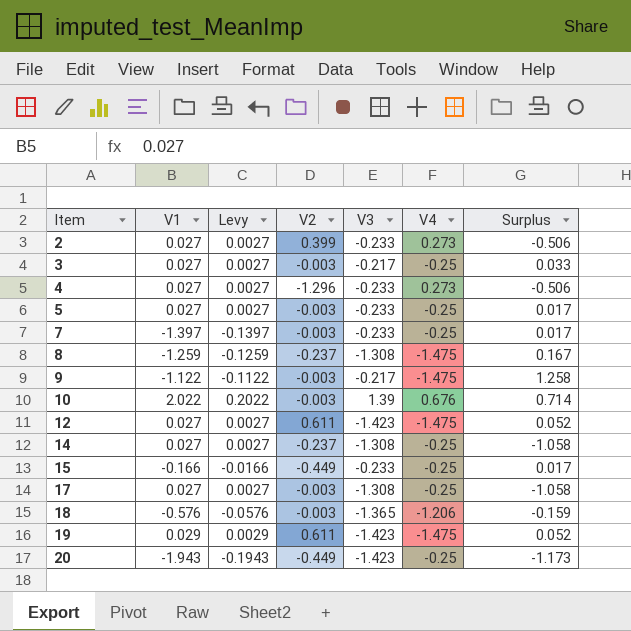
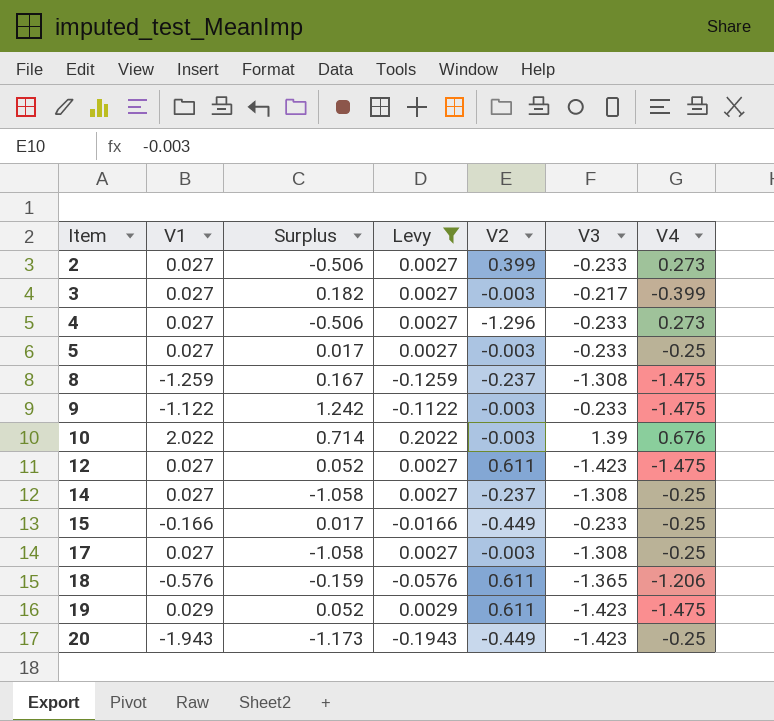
filter: none -> Levy != -0.1397
column Surplus | position: 7 -> 3
3 | Surplus: 0.033 -> 0.182
3 | V4: -0.25 -> -0.399
9 | Surplus: 1.258 -> 1.242
9 | V3: -0.217 -> -0.233
18 | V2: -0.003 -> 0.611

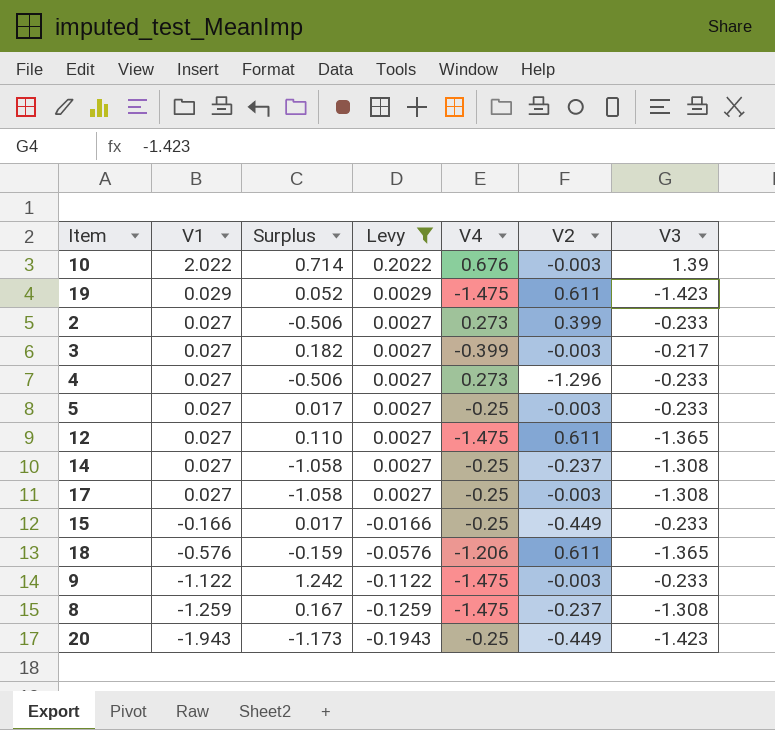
row order: Item ascending -> V1 descending
column V4 | position: 7 -> 5
12 | Surplus: 0.052 -> 0.110
12 | V3: -1.423 -> -1.365

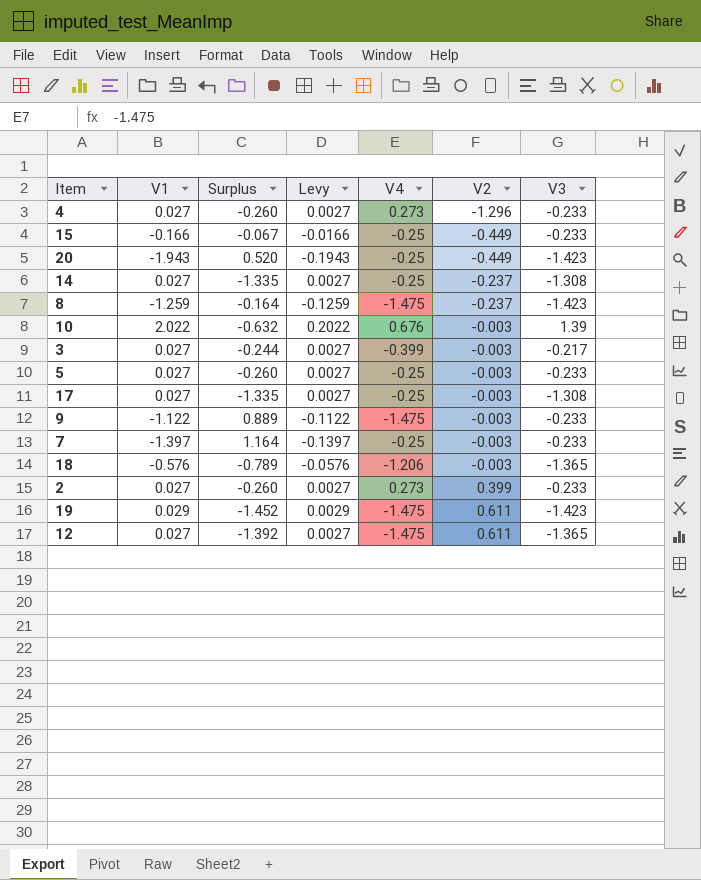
filter: Levy != -0.1397 -> none
row order: V1 descending -> V2 ascending
column Surplus | formula: [V3] - [V4] -> [V3] - [V1]
8 | V3: -1.308 -> -1.423
18 | V2: 0.611 -> -0.003

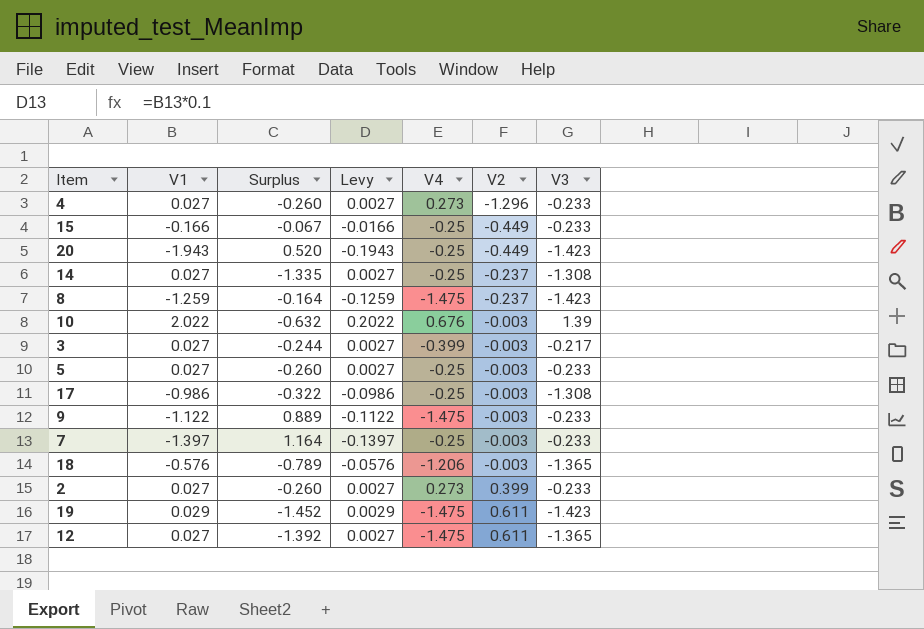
17 | V1: 0.027 -> -0.986
17 | Surplus: -1.335 -> -0.322
17 | Levy: 0.0027 -> -0.0986

